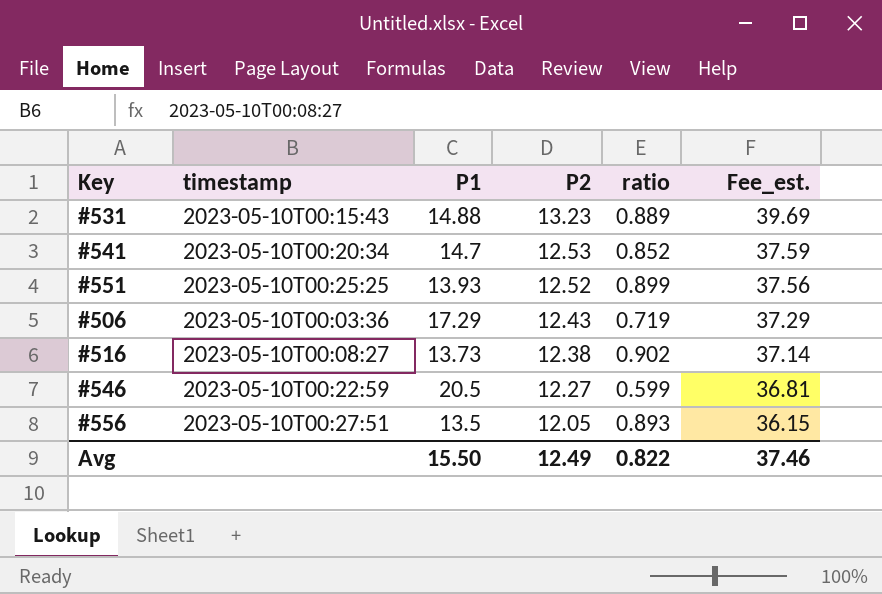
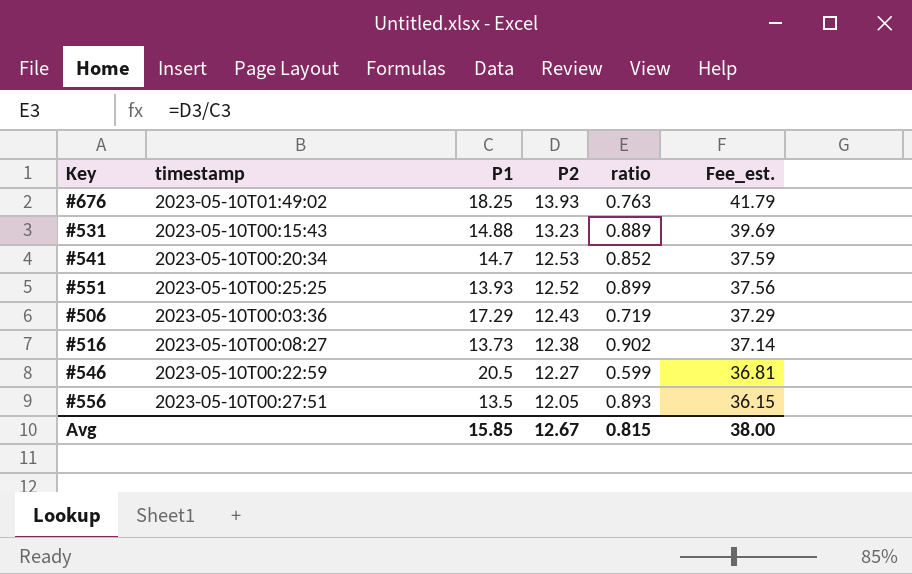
row #676: none -> 2023-05-10T01:49:02 | 18.25 | 13.93 | 0.763 | 41.79
Avg | P1: 15.50 -> 15.85
Avg | P2: 12.49 -> 12.67
Avg | ratio: 0.822 -> 0.815
Avg | Fee_est.: 37.46 -> 38.00

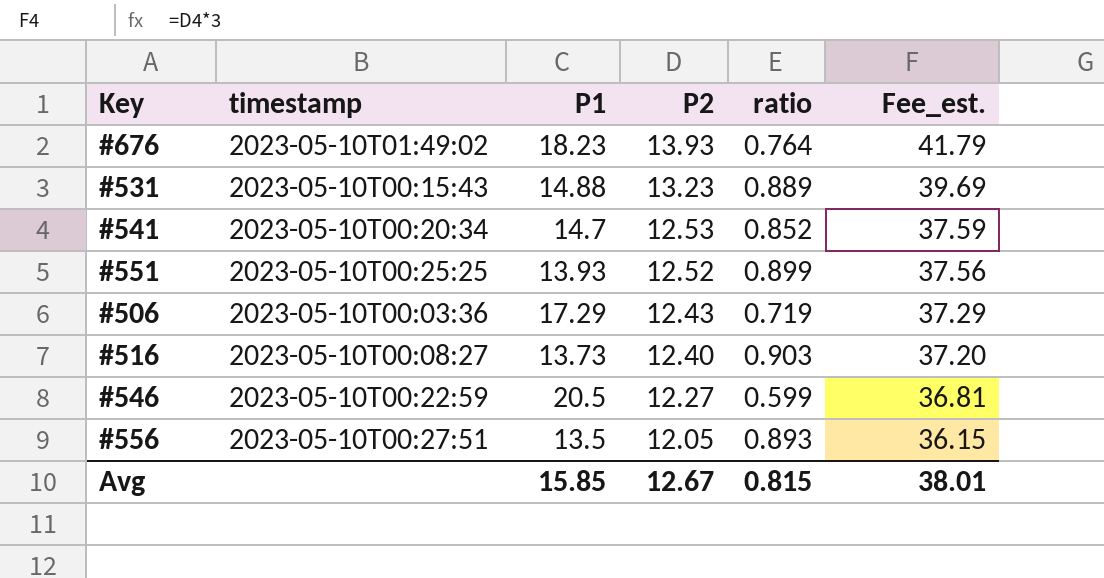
#676 | P1: 18.25 -> 18.23
#676 | ratio: 0.763 -> 0.764
#516 | P2: 12.38 -> 12.40
#516 | ratio: 0.902 -> 0.903
#516 | Fee_est.: 37.14 -> 37.20
Avg | Fee_est.: 38.00 -> 38.01

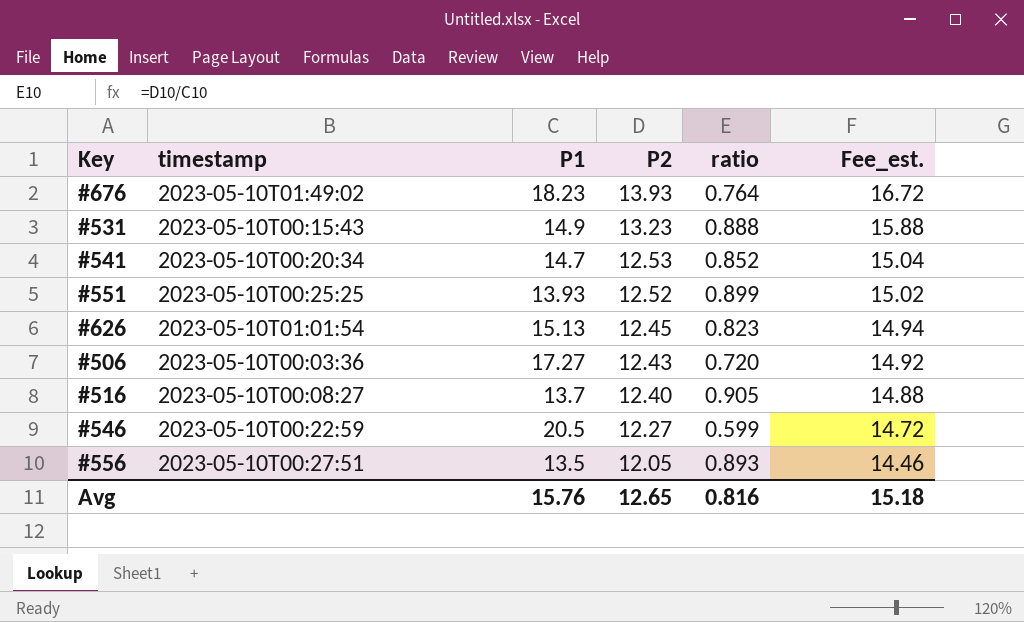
column Fee_est. | formula: [P2] * 3 -> [P2] * 1.2
#531 | P1: 14.88 -> 14.9
#531 | ratio: 0.889 -> 0.888
row #626: none -> 2023-05-10T01:01:54 | 15.13 | 12.45 | 0.823 | 14.94
#506 | P1: 17.29 -> 17.27
#506 | ratio: 0.719 -> 0.720
#516 | P1: 13.73 -> 13.7
#516 | ratio: 0.903 -> 0.905
Avg | P1: 15.85 -> 15.76
Avg | P2: 12.67 -> 12.65
Avg | ratio: 0.815 -> 0.816
Avg | Fee_est.: 38.01 -> 15.18

